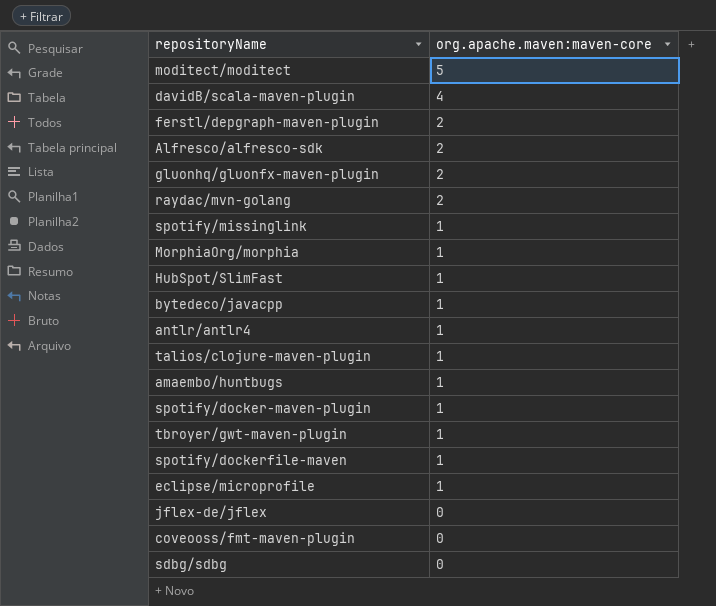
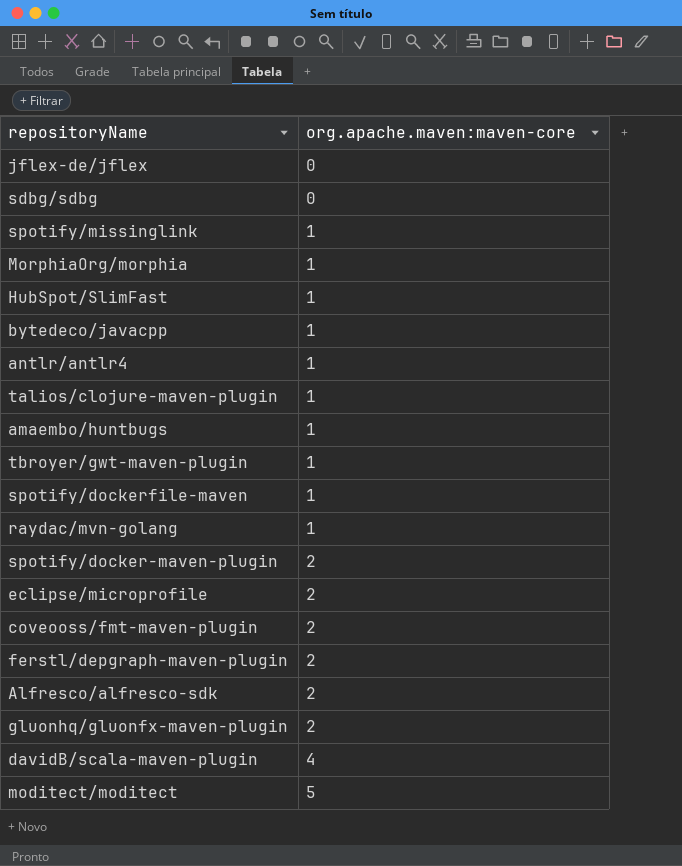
row order: org.apache.maven:maven-core descending -> org.apache.maven:maven-core ascending
raydac/mvn-golang | org.apache.maven:maven-core: 2 -> 1
spotify/docker-maven-plugin | org.apache.maven:maven-core: 1 -> 2
eclipse/microprofile | org.apache.maven:maven-core: 1 -> 2
coveooss/fmt-maven-plugin | org.apache.maven:maven-core: 0 -> 2

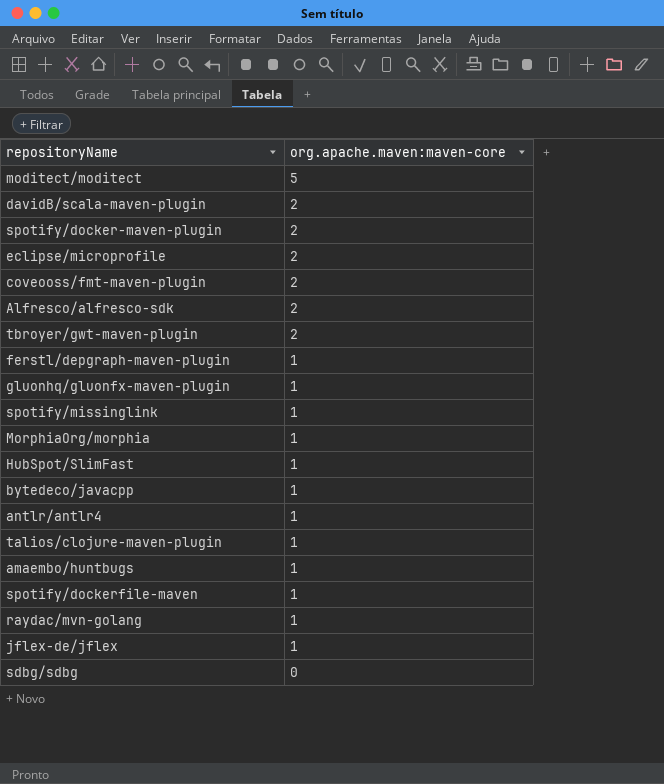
row order: org.apache.maven:maven-core ascending -> org.apache.maven:maven-core descending
davidB/scala-maven-plugin | org.apache.maven:maven-core: 4 -> 2
tbroyer/gwt-maven-plugin | org.apache.maven:maven-core: 1 -> 2
ferstl/depgraph-maven-plugin | org.apache.maven:maven-core: 2 -> 1
gluonhq/gluonfx-maven-plugin | org.apache.maven:maven-core: 2 -> 1
jflex-de/jflex | org.apache.maven:maven-core: 0 -> 1

